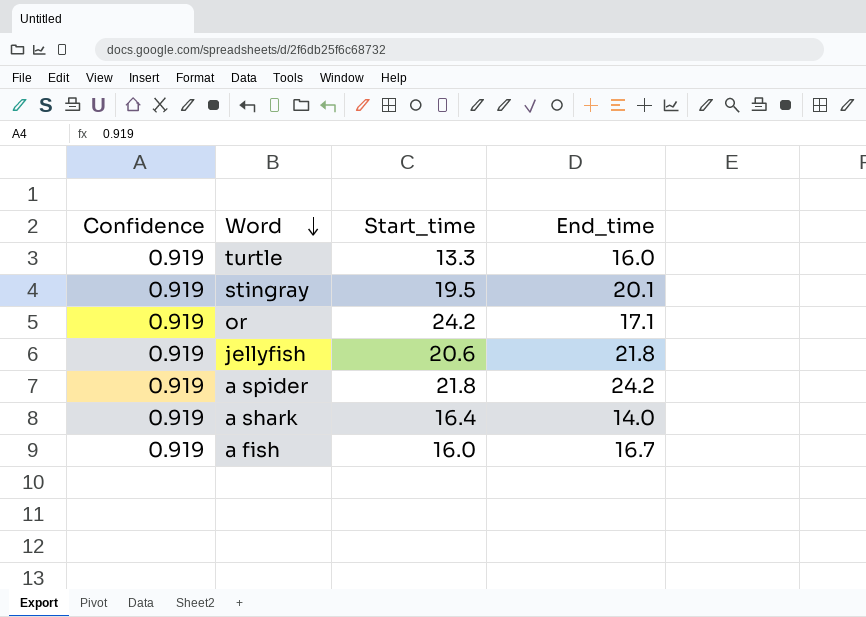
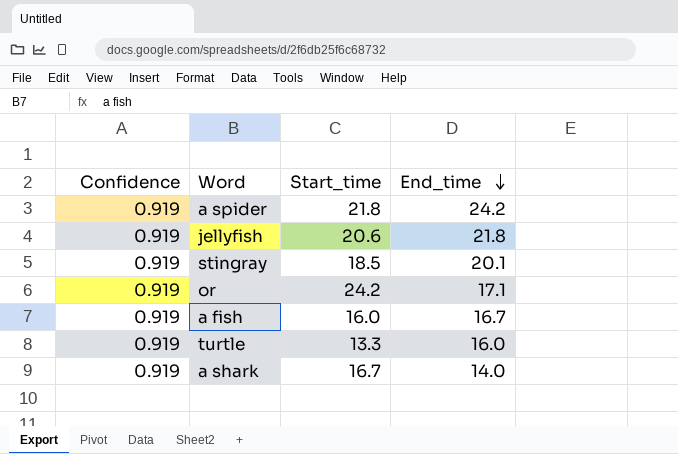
row order: Word descending -> End_time descending
stingray | Start_time: 19.5 -> 18.5
a shark | Start_time: 16.4 -> 16.7

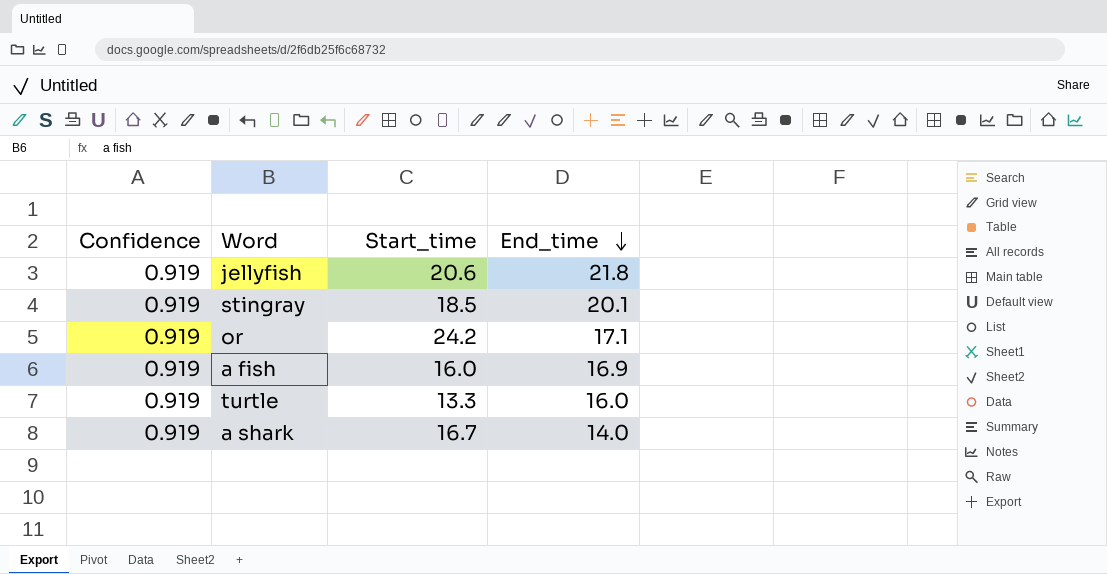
row a spider: 0.919 | 21.8 | 24.2 -> none
a fish | End_time: 16.7 -> 16.9

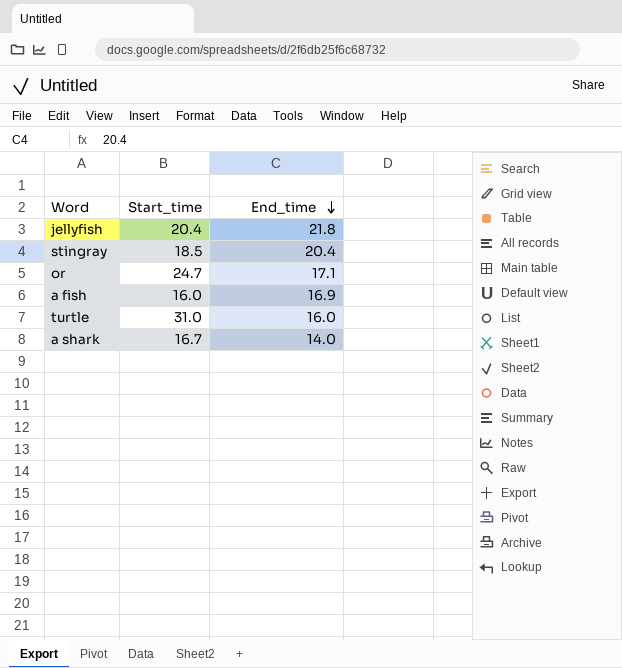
column Confidence | position: 1 -> none
jellyfish | Start_time: 20.6 -> 20.4
stingray | End_time: 20.1 -> 20.4
or | Start_time: 24.2 -> 24.7
turtle | Start_time: 13.3 -> 31.0

